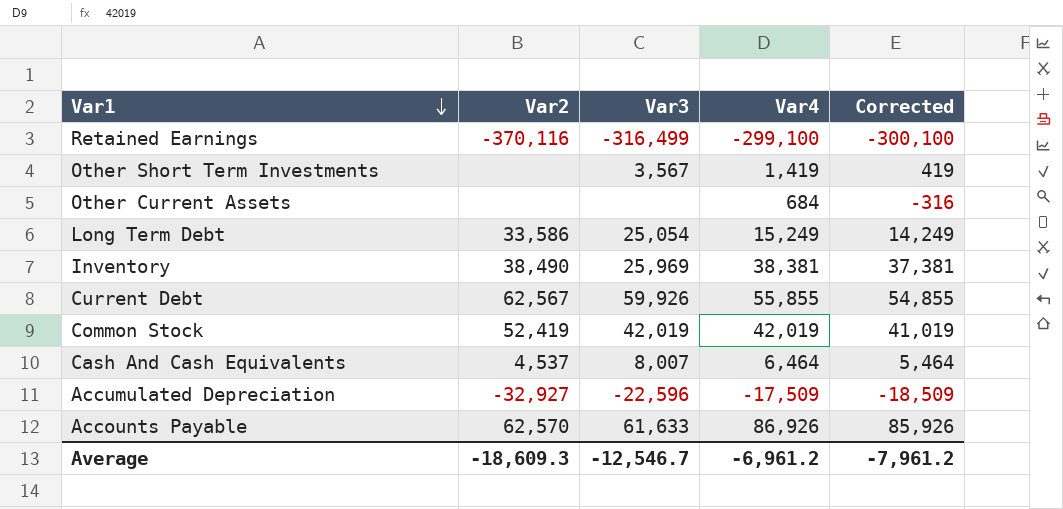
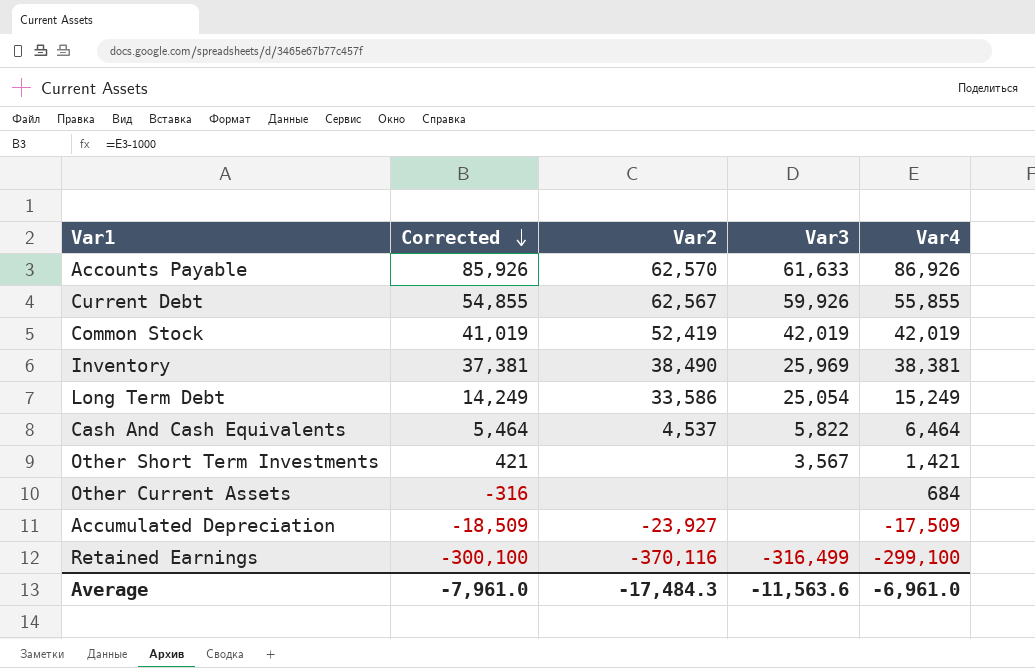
row order: Var1 descending -> Corrected descending
column Corrected | position: 5 -> 2
Cash And Cash Equivalents | Var3: 8,007 -> 5,822
Other Short Term Investments | Corrected: 419 -> 421
Other Short Term Investments | Var4: 1,419 -> 1,421
Accumulated Depreciation | Var2: -32,927 -> -23,927
Accumulated Depreciation | Var3: -22,596 -> none
Average | Corrected: -7,961.2 -> -7,961.0
Average | Var2: -18,609.3 -> -17,484.3
Average | Var3: -12,546.7 -> -11,563.6
Average | Var4: -6,961.2 -> -6,961.0

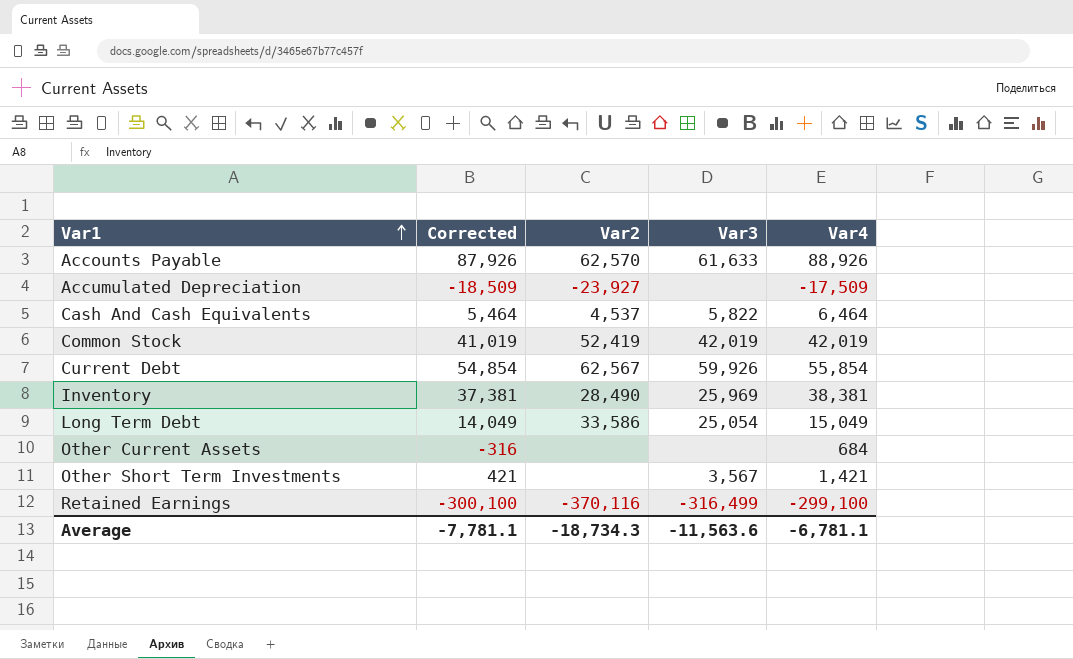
row order: Corrected descending -> Var1 ascending
Accounts Payable | Corrected: 85,926 -> 87,926
Accounts Payable | Var4: 86,926 -> 88,926
Current Debt | Corrected: 54,855 -> 54,854
Current Debt | Var4: 55,855 -> 55,854
Inventory | Var2: 38,490 -> 28,490
Long Term Debt | Corrected: 14,249 -> 14,049
Long Term Debt | Var4: 15,249 -> 15,049
Average | Corrected: -7,961.0 -> -7,781.1
Average | Var2: -17,484.3 -> -18,734.3
Average | Var4: -6,961.0 -> -6,781.1

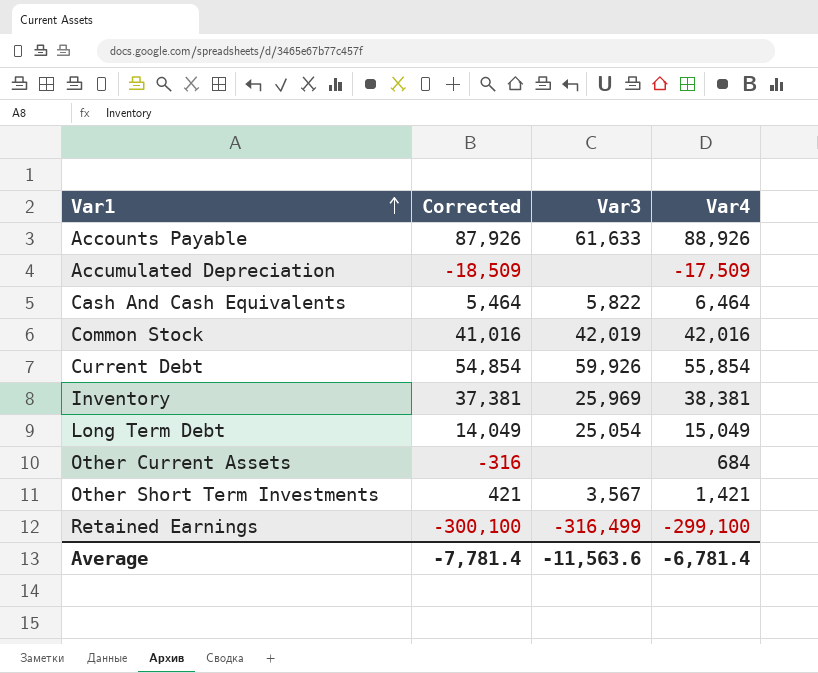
column Var2 | position: 3 -> none
Common Stock | Corrected: 41,019 -> 41,016
Common Stock | Var4: 42,019 -> 42,016
Average | Corrected: -7,781.1 -> -7,781.4
Average | Var4: -6,781.1 -> -6,781.4

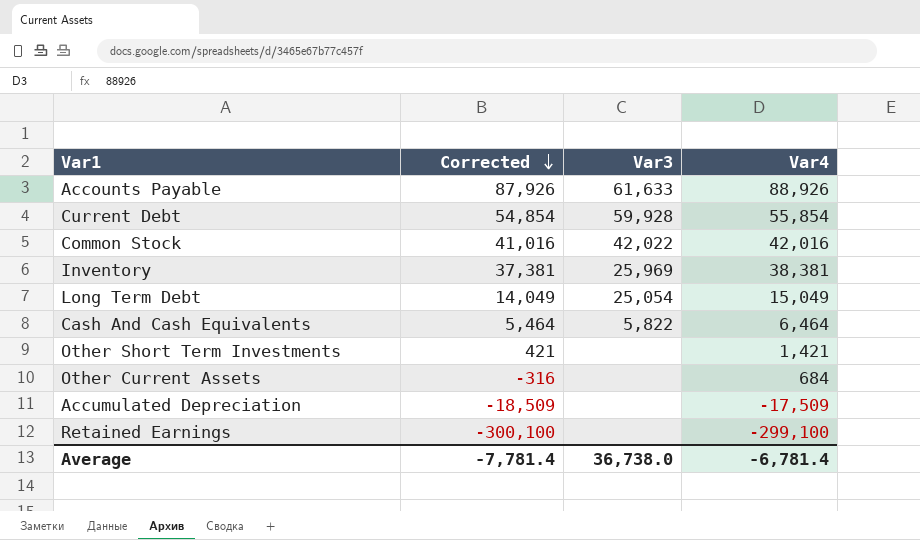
row order: Var1 ascending -> Corrected descending
Current Debt | Var3: 59,926 -> 59,928
Common Stock | Var3: 42,019 -> 42,022
Other Short Term Investments | Var3: 3,567 -> none
Retained Earnings | Var3: -316,499 -> none
Average | Var3: -11,563.6 -> 36,738.0

